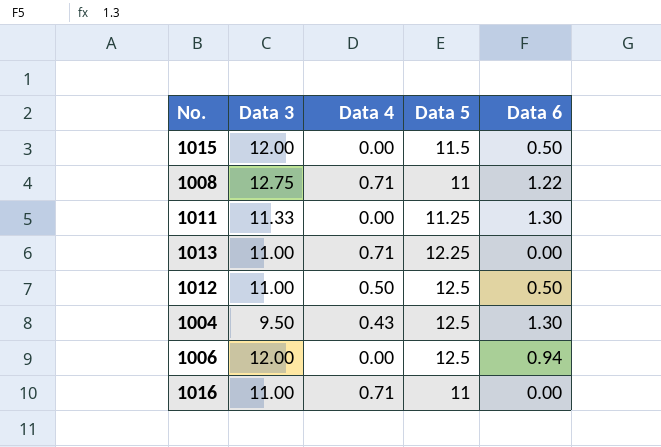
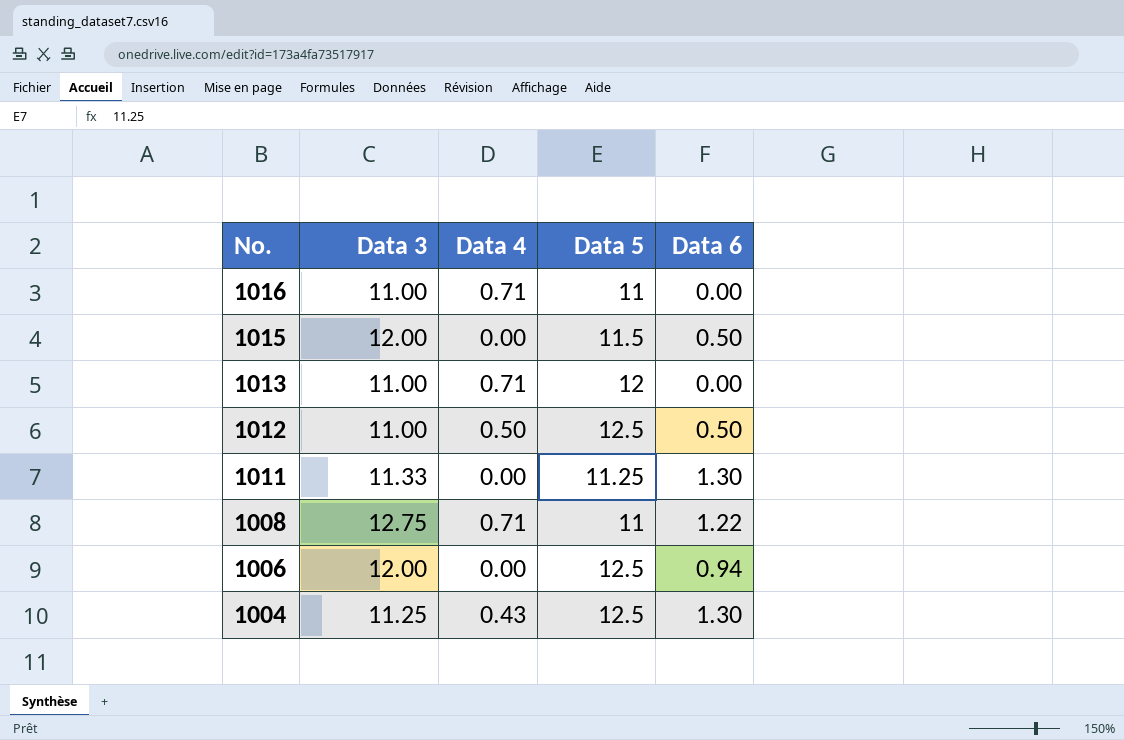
row order: none -> No. descending
1013 | Data 5: 12.25 -> 12
1004 | Data 3: 9.50 -> 11.25

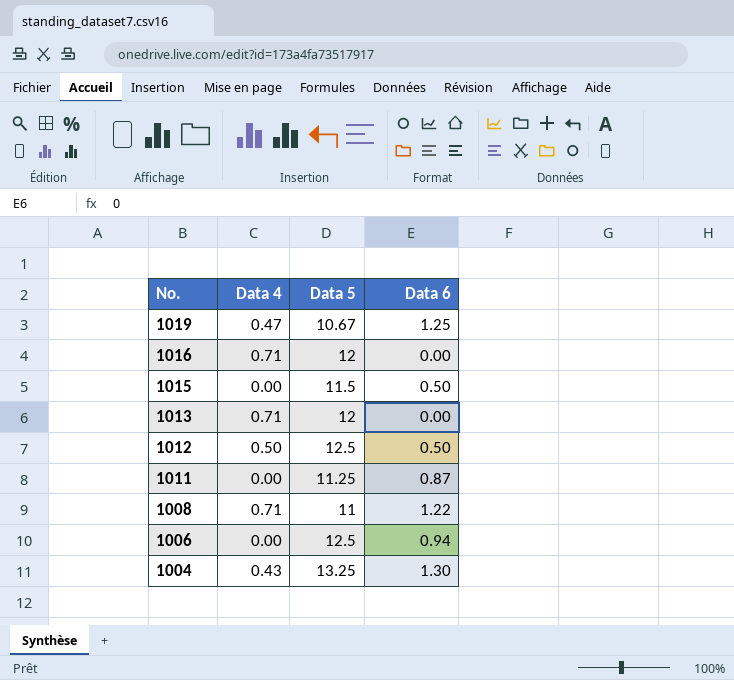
column Data 3 | position: 2 -> none
row 1019: none -> 0.47 | 10.67 | 1.25
1016 | Data 5: 11 -> 12
1011 | Data 6: 1.30 -> 0.87
1004 | Data 5: 12.5 -> 13.25

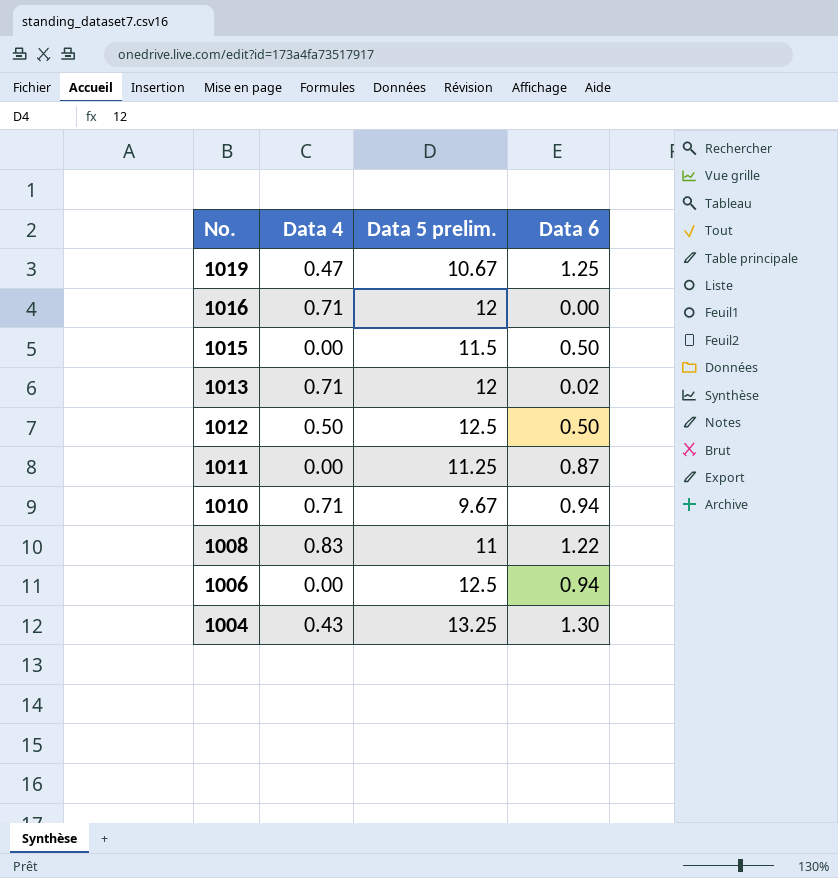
column name: Data 5 -> Data 5 prelim.
1013 | Data 6: 0.00 -> 0.02
row 1010: none -> 0.71 | 9.67 | 0.94
1008 | Data 4: 0.71 -> 0.83

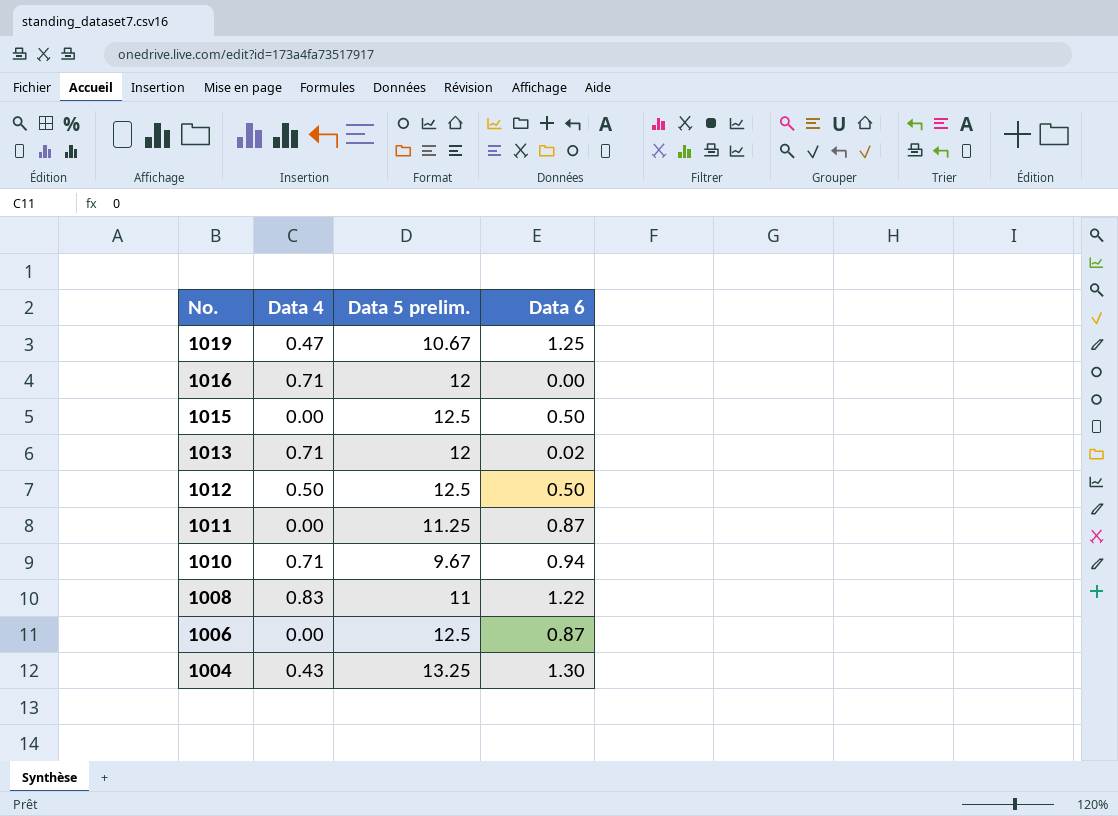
1015 | Data 5 prelim.: 11.5 -> 12.5
1006 | Data 6: 0.94 -> 0.87

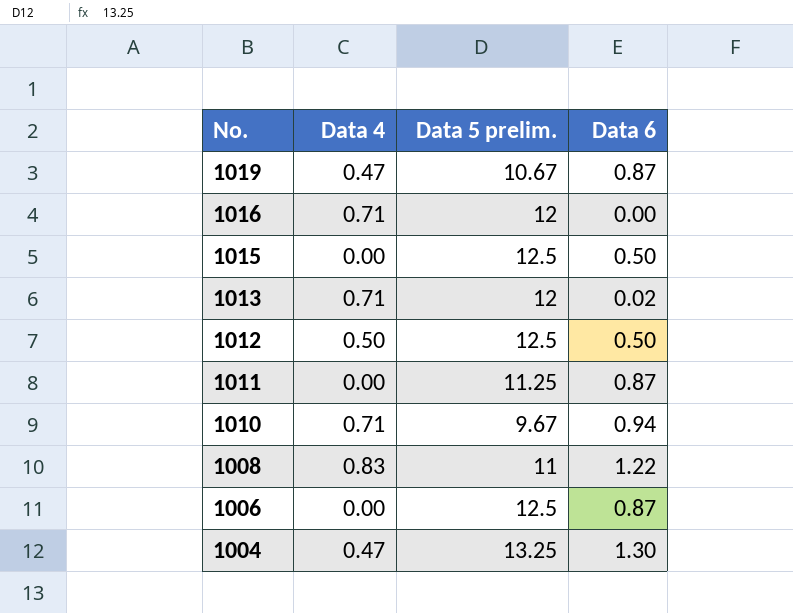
1019 | Data 6: 1.25 -> 0.87
1004 | Data 4: 0.43 -> 0.47

